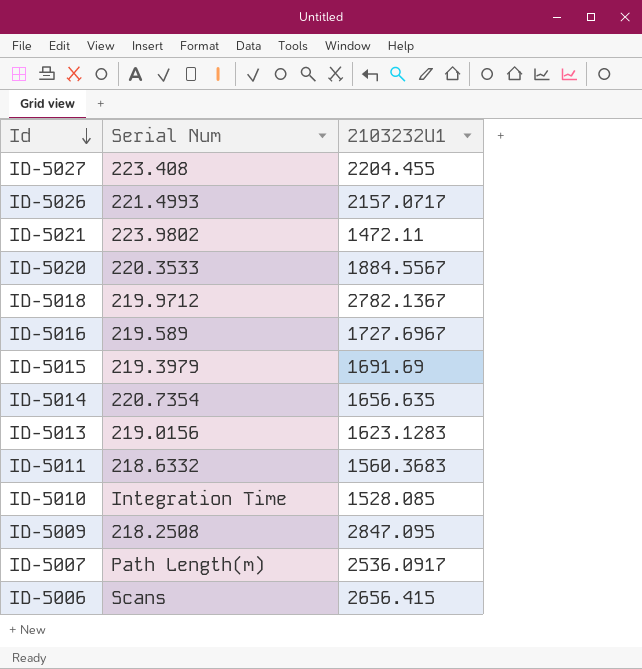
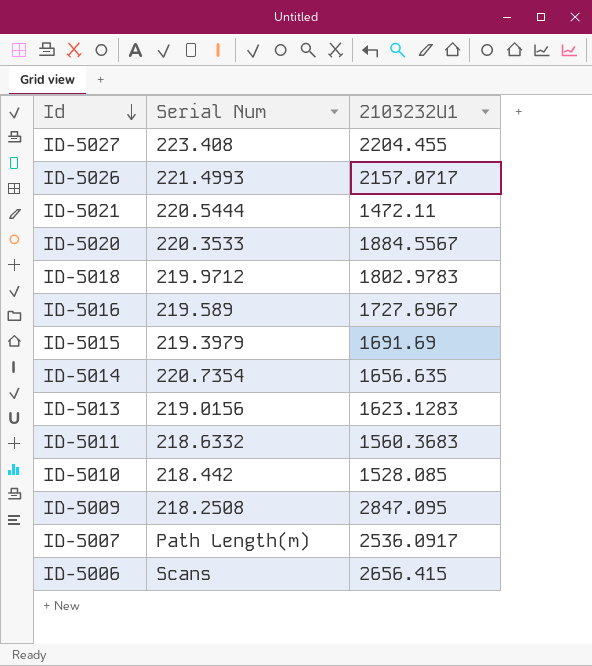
ID-5021 | Serial Num: 223.9802 -> 220.5444
ID-5018 | 2103232U1: 2782.1367 -> 1802.9783
ID-5010 | Serial Num: Integration Time -> 218.442

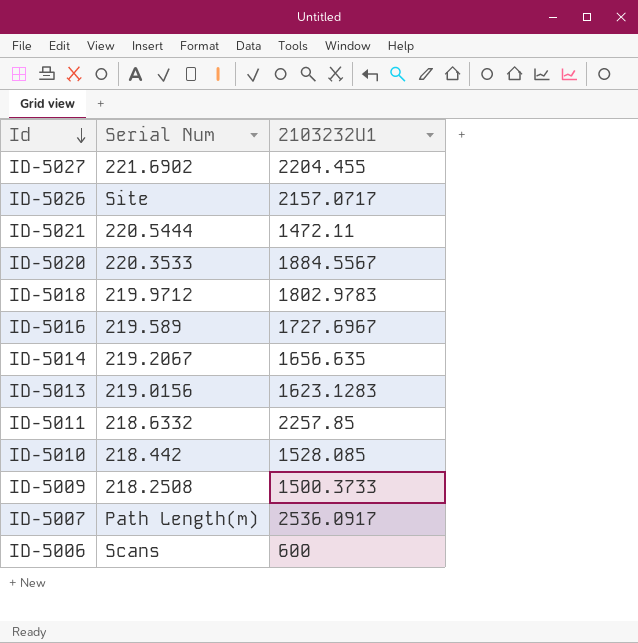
row ID-5015: 219.3979 | 1691.69 -> none
ID-5027 | Serial Num: 223.408 -> 221.6902
ID-5026 | Serial Num: 221.4993 -> Site
ID-5014 | Serial Num: 220.7354 -> 219.2067
ID-5011 | 2103232U1: 1560.3683 -> 2257.85
ID-5009 | 2103232U1: 2847.095 -> 1500.3733
ID-5006 | 2103232U1: 2656.415 -> 600

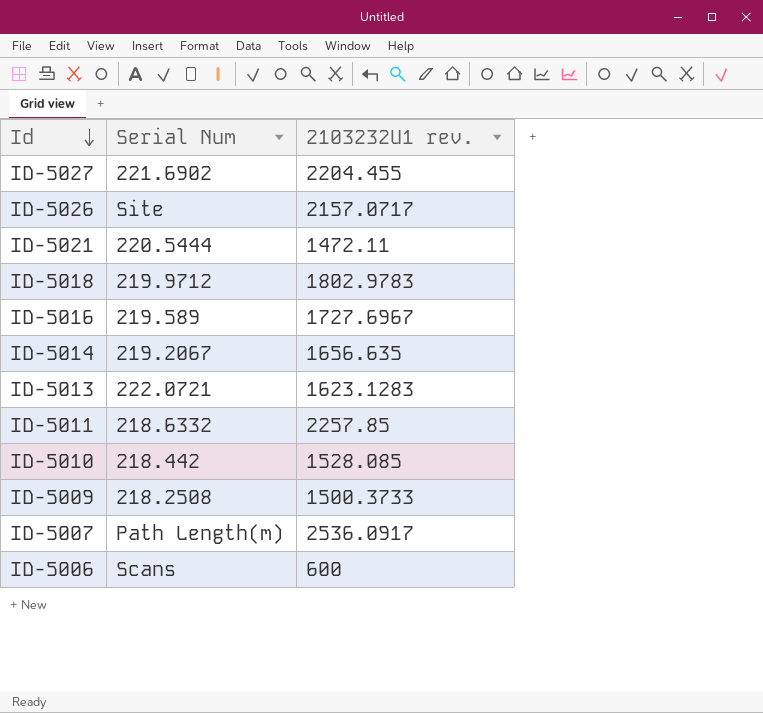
column name: 2103232U1 -> 2103232U1 rev.
row ID-5020: 220.3533 | 1884.5567 -> none
ID-5013 | Serial Num: 219.0156 -> 222.0721

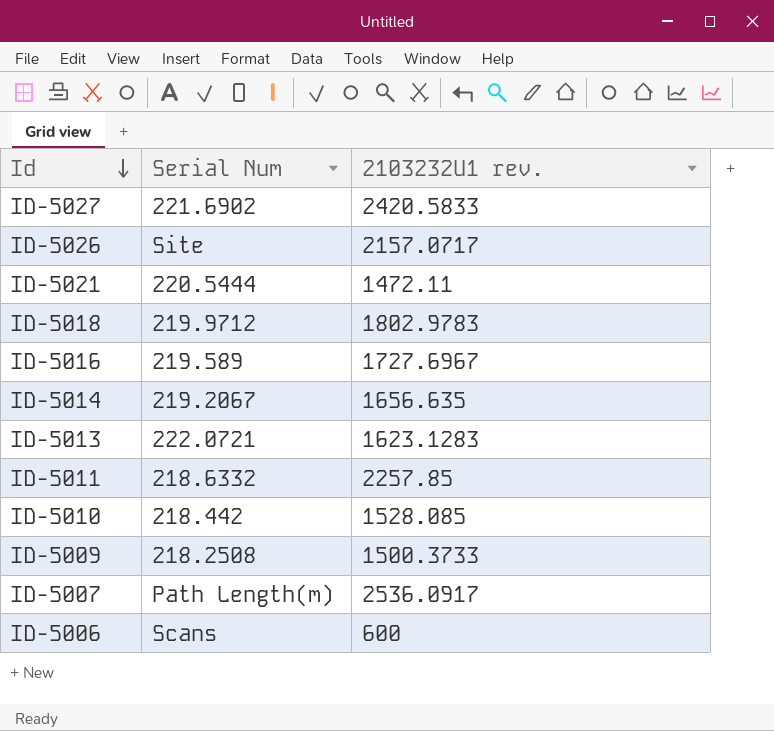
ID-5027 | 2103232U1 rev.: 2204.455 -> 2420.5833

